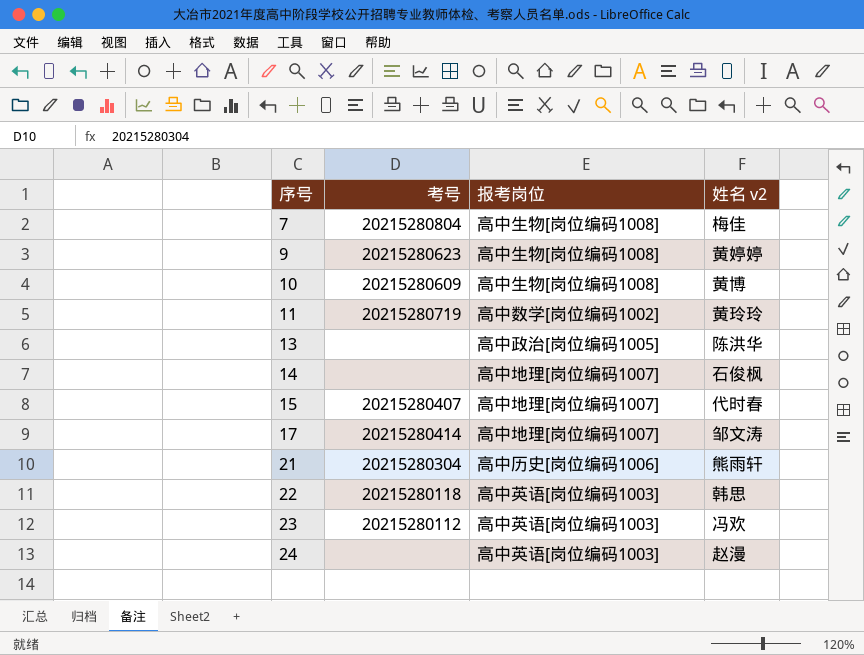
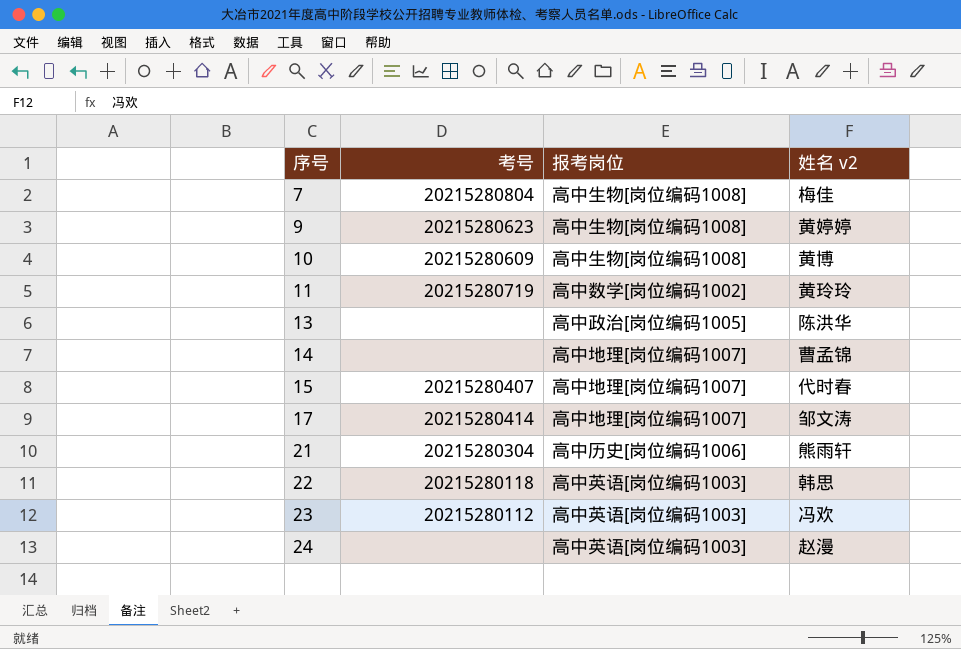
14 | 姓名 v2: 石俊枫 -> 曹孟锦

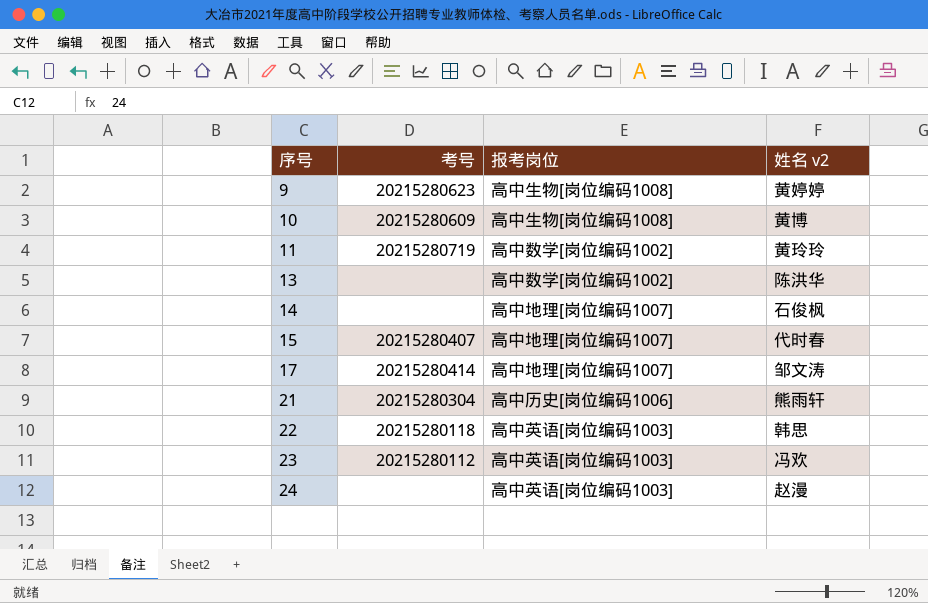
row 7: 20215280804 | 高中生物[岗位编码1008] | 梅佳 -> none
13 | 报考岗位: 高中政治[岗位编码1005] -> 高中数学[岗位编码1002]
14 | 姓名 v2: 曹孟锦 -> 石俊枫

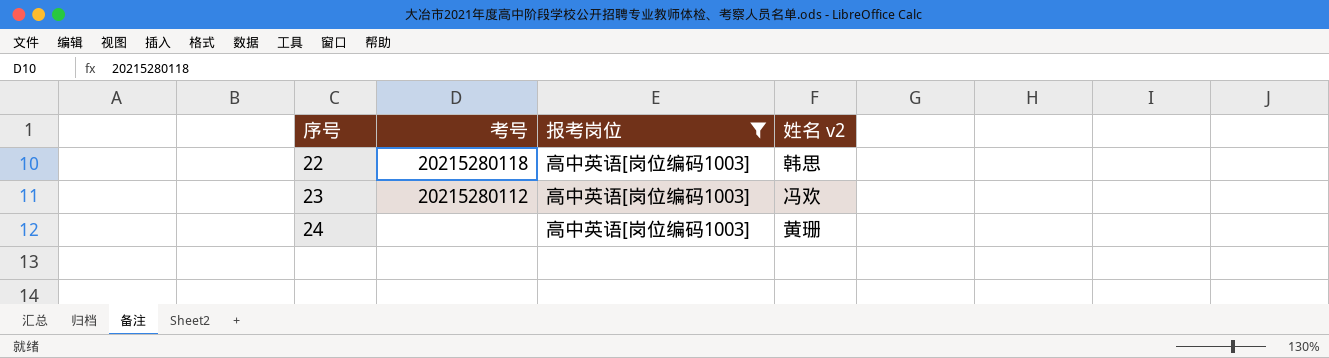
filter: none -> 报考岗位 = 高中英语[岗位编码1003]
24 | 姓名 v2: 赵漫 -> 黄珊

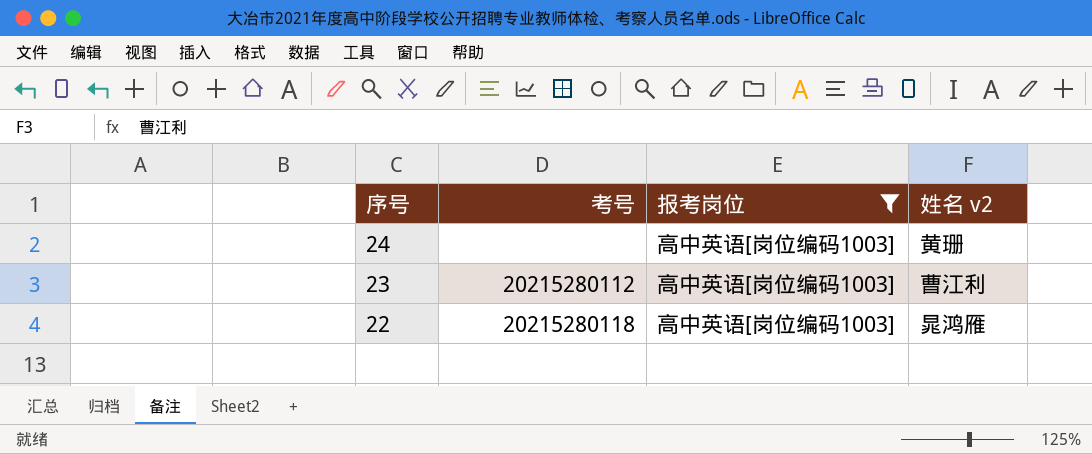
row order: 序号 ascending -> 序号 descending
23 | 姓名 v2: 冯欢 -> 曹江利
22 | 姓名 v2: 韩思 -> 晁鸿雁

